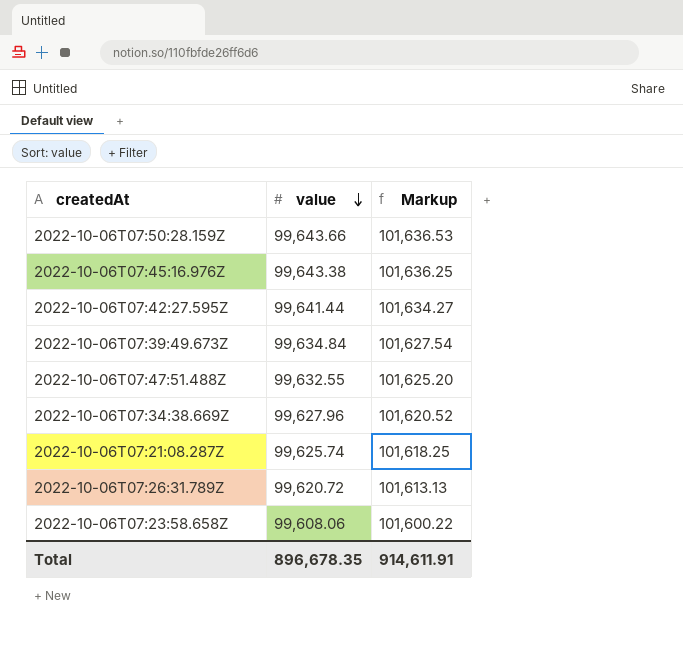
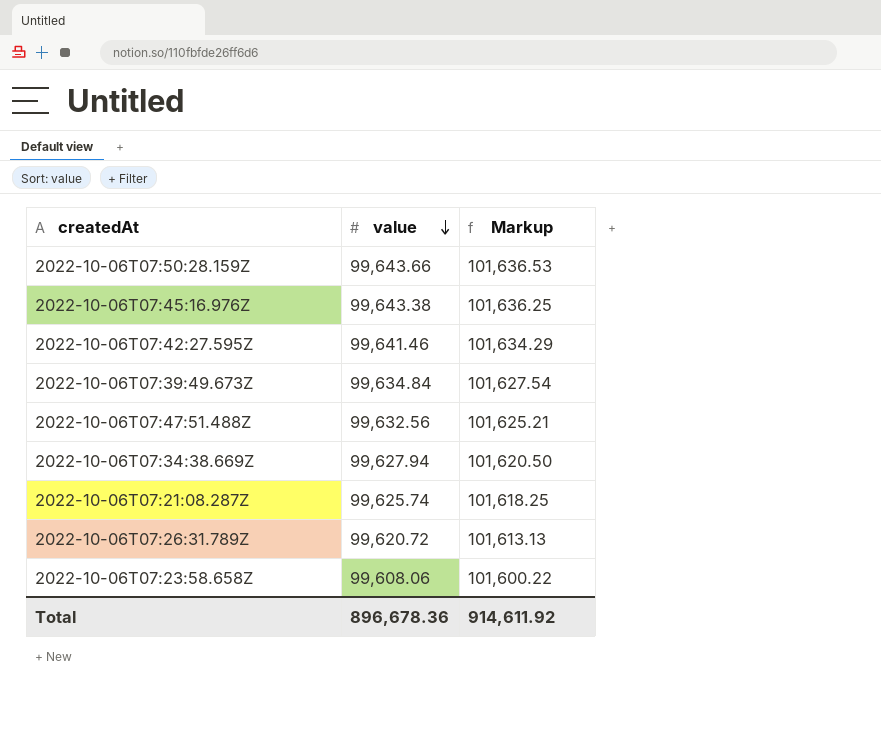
2022-10-06T07:42:27.595Z | value: 99,641.44 -> 99,641.46
2022-10-06T07:42:27.595Z | Markup: 101,634.27 -> 101,634.29
2022-10-06T07:47:51.488Z | value: 99,632.55 -> 99,632.56
2022-10-06T07:47:51.488Z | Markup: 101,625.20 -> 101,625.21
2022-10-06T07:34:38.669Z | value: 99,627.96 -> 99,627.94
2022-10-06T07:34:38.669Z | Markup: 101,620.52 -> 101,620.50
Total | value: 896,678.35 -> 896,678.36
Total | Markup: 914,611.91 -> 914,611.92

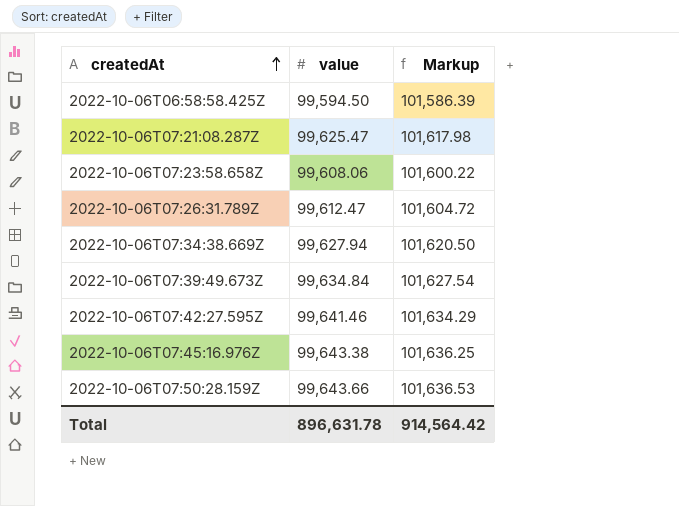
row order: value descending -> createdAt ascending
row 2022-10-06T07:47:51.488Z: 99,632.56 | 101,625.21 -> none
row 2022-10-06T06:58:58.425Z: none -> 99,594.50 | 101,586.39
2022-10-06T07:21:08.287Z | value: 99,625.74 -> 99,625.47
2022-10-06T07:21:08.287Z | Markup: 101,618.25 -> 101,617.98
2022-10-06T07:26:31.789Z | value: 99,620.72 -> 99,612.47
2022-10-06T07:26:31.789Z | Markup: 101,613.13 -> 101,604.72
Total | value: 896,678.36 -> 896,631.78
Total | Markup: 914,611.92 -> 914,564.42

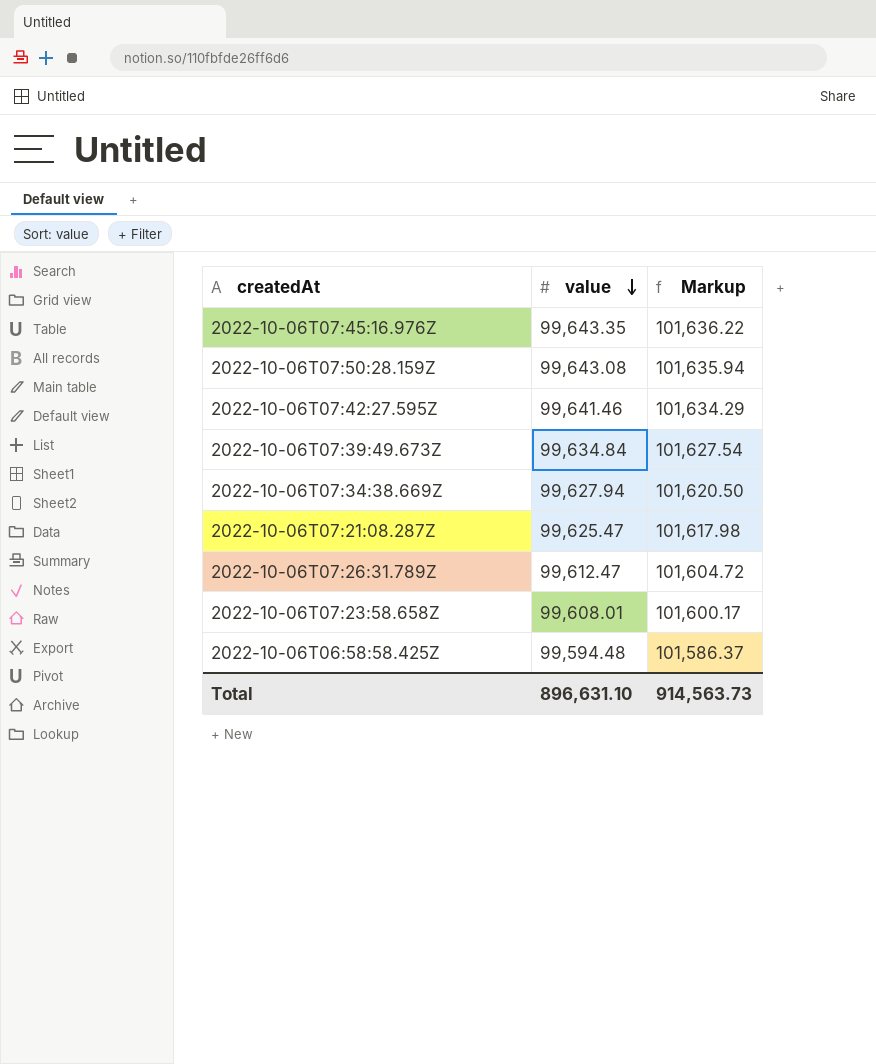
row order: createdAt ascending -> value descending
2022-10-06T07:45:16.976Z | value: 99,643.38 -> 99,643.35
2022-10-06T07:45:16.976Z | Markup: 101,636.25 -> 101,636.22
2022-10-06T07:50:28.159Z | value: 99,643.66 -> 99,643.08
2022-10-06T07:50:28.159Z | Markup: 101,636.53 -> 101,635.94
2022-10-06T07:23:58.658Z | value: 99,608.06 -> 99,608.01
2022-10-06T07:23:58.658Z | Markup: 101,600.22 -> 101,600.17
2022-10-06T06:58:58.425Z | value: 99,594.50 -> 99,594.48
2022-10-06T06:58:58.425Z | Markup: 101,586.39 -> 101,586.37
Total | value: 896,631.78 -> 896,631.10
Total | Markup: 914,564.42 -> 914,563.73

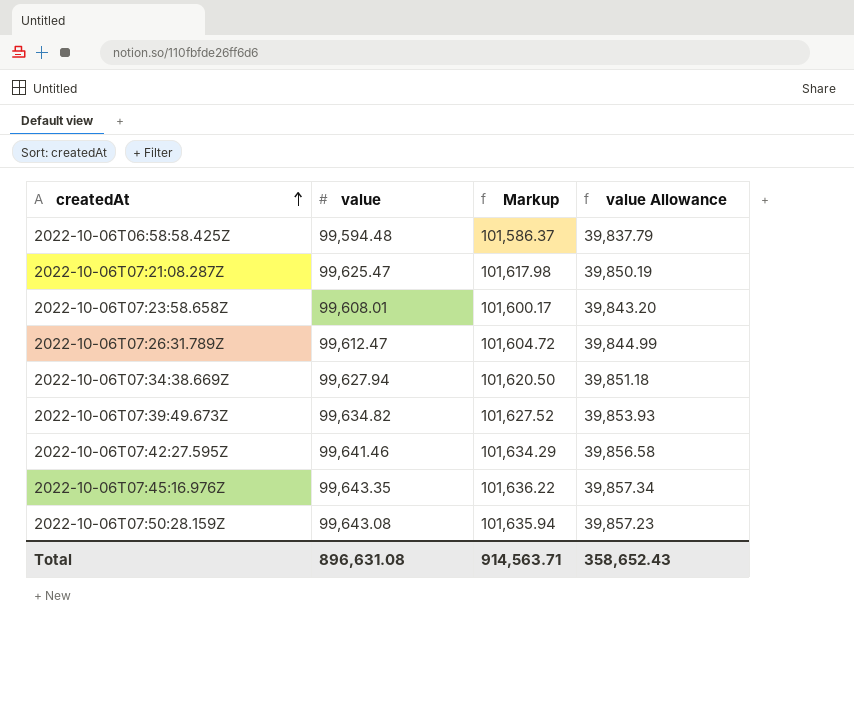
row order: value descending -> createdAt ascending
column value Allowance | formula: none -> [value] * 0.4
2022-10-06T07:39:49.673Z | value: 99,634.84 -> 99,634.82
2022-10-06T07:39:49.673Z | Markup: 101,627.54 -> 101,627.52
Total | value: 896,631.10 -> 896,631.08
Total | Markup: 914,563.73 -> 914,563.71

